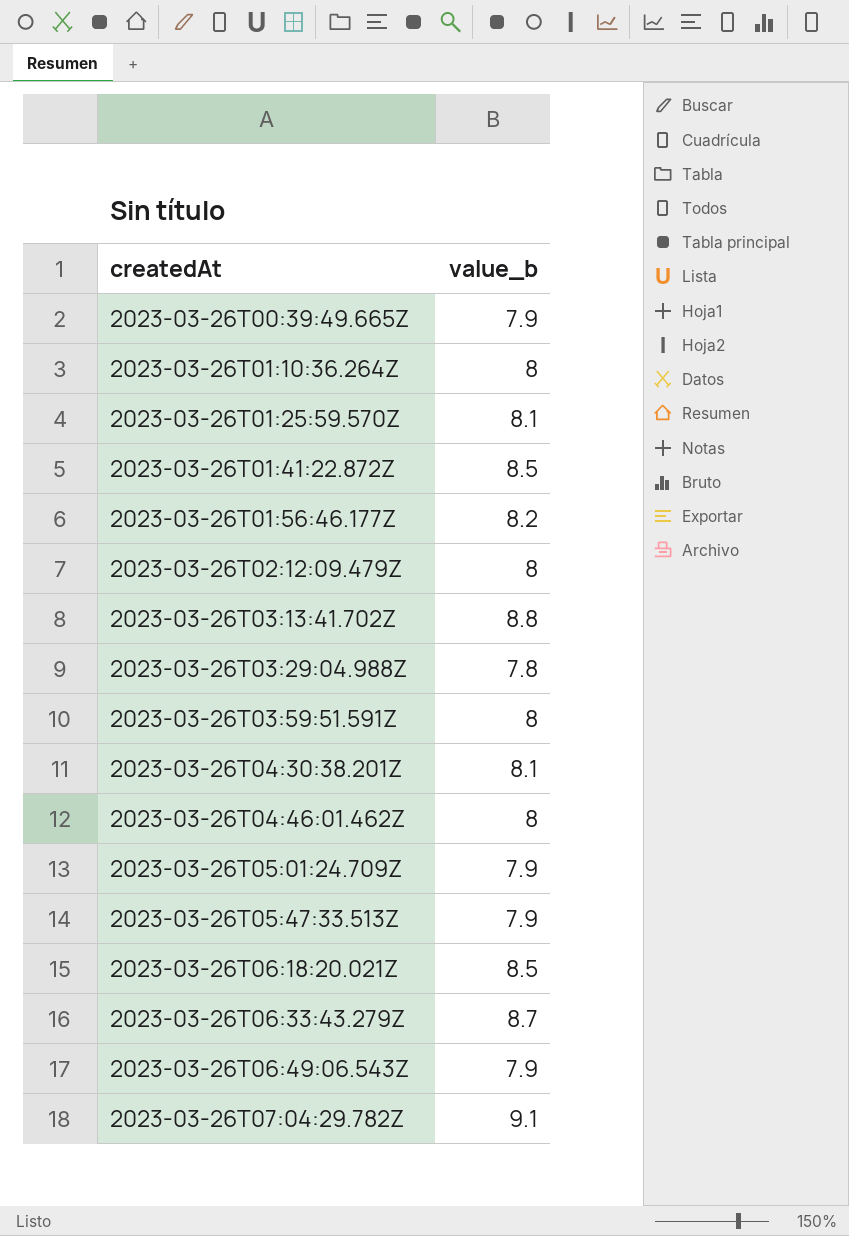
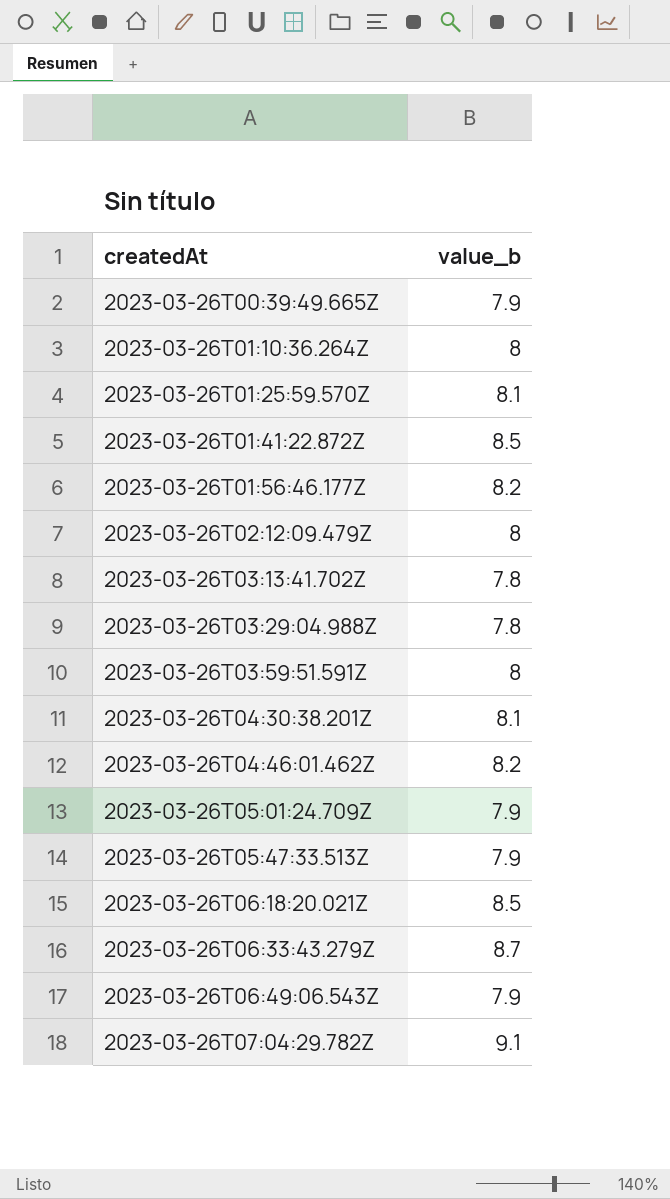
2023-03-26T03:13:41.702Z | value_b: 8.8 -> 7.8
2023-03-26T04:46:01.462Z | value_b: 8 -> 8.2

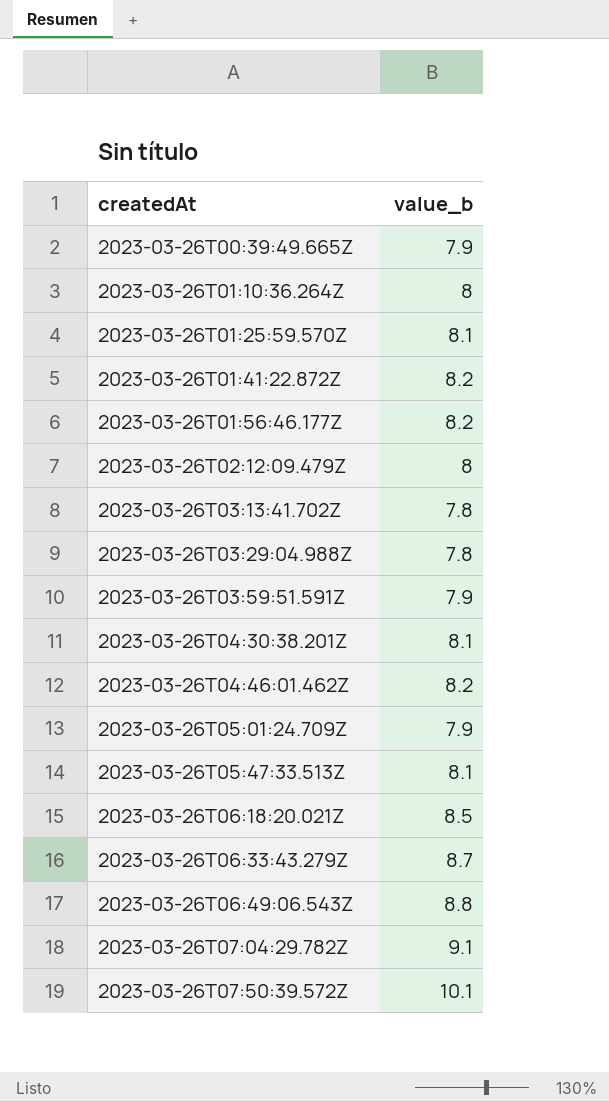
2023-03-26T01:41:22.872Z | value_b: 8.5 -> 8.2
2023-03-26T03:59:51.591Z | value_b: 8 -> 7.9
2023-03-26T05:47:33.513Z | value_b: 7.9 -> 8.1
2023-03-26T06:49:06.543Z | value_b: 7.9 -> 8.8
row 2023-03-26T07:50:39.572Z: none -> 10.1

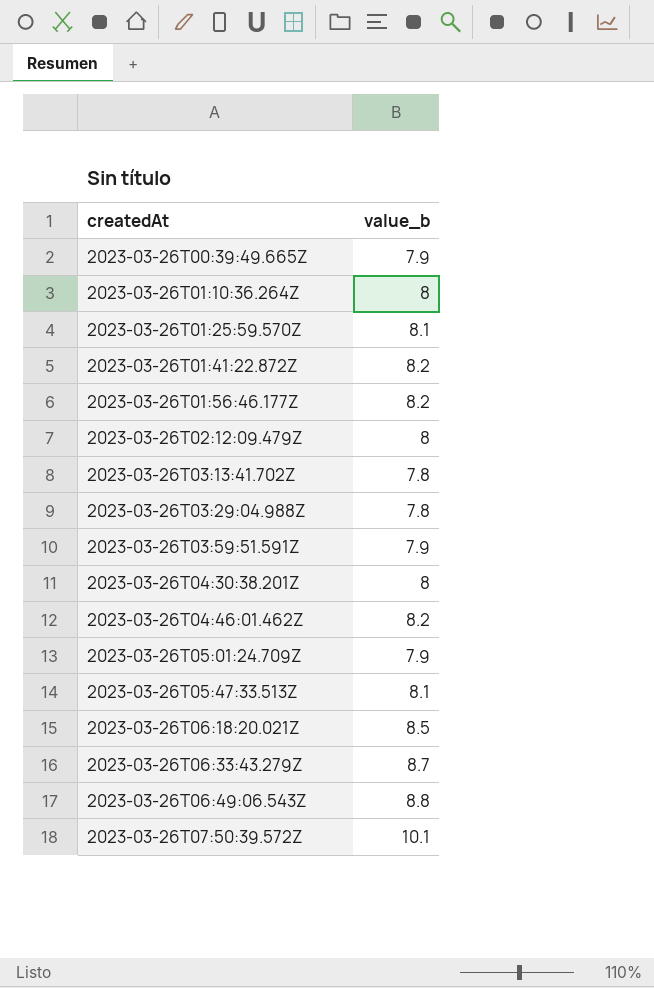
row 2023-03-26T07:04:29.782Z: 9.1 -> none
2023-03-26T04:30:38.201Z | value_b: 8.1 -> 8

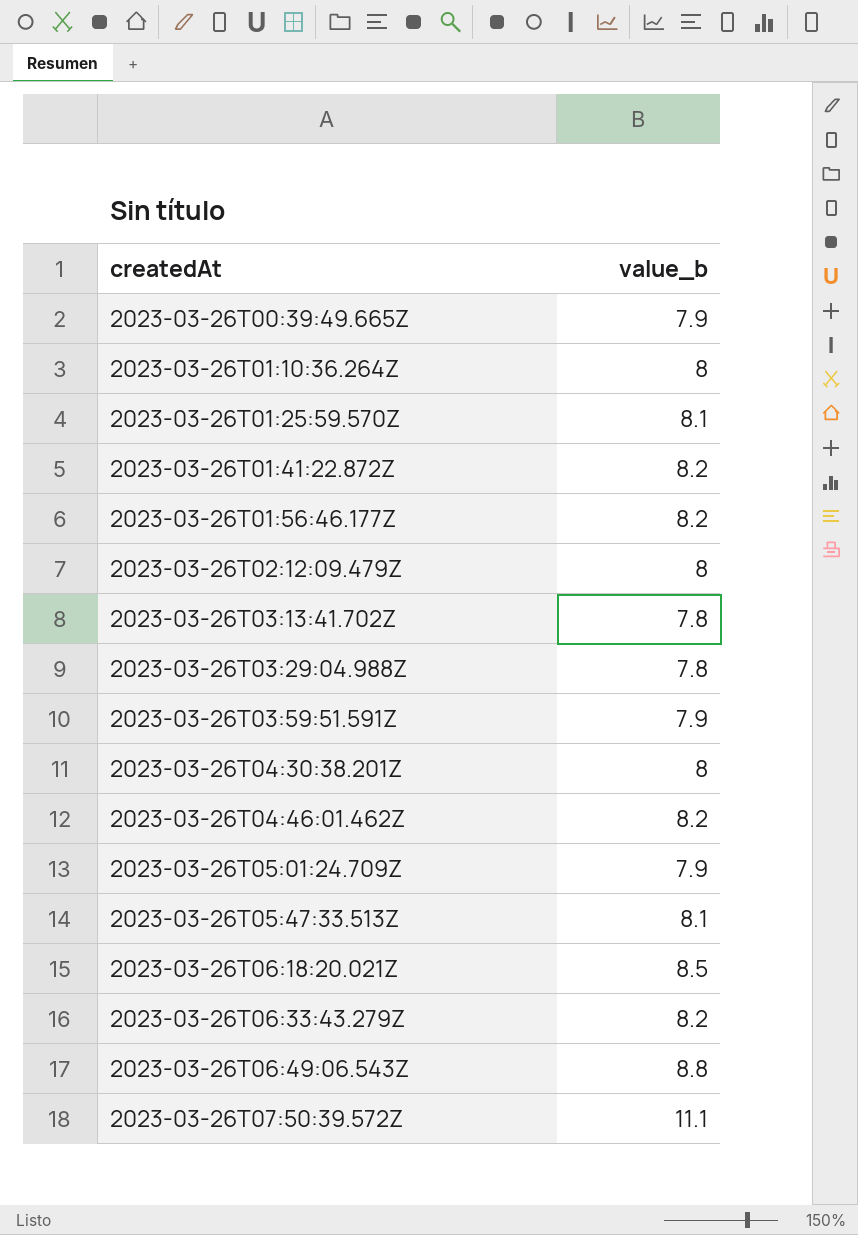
2023-03-26T06:33:43.279Z | value_b: 8.7 -> 8.2
2023-03-26T07:50:39.572Z | value_b: 10.1 -> 11.1

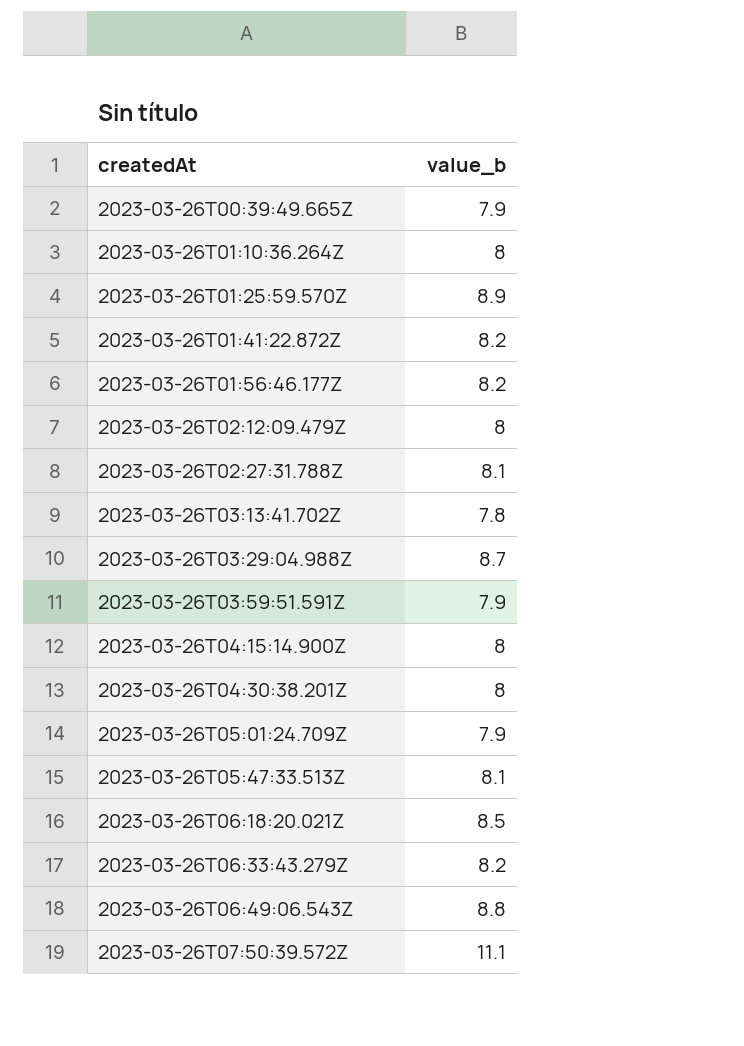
row 2023-03-26T04:46:01.462Z: 8.2 -> none
2023-03-26T01:25:59.570Z | value_b: 8.1 -> 8.9
row 2023-03-26T02:27:31.788Z: none -> 8.1
2023-03-26T03:29:04.988Z | value_b: 7.8 -> 8.7
row 2023-03-26T04:15:14.900Z: none -> 8

